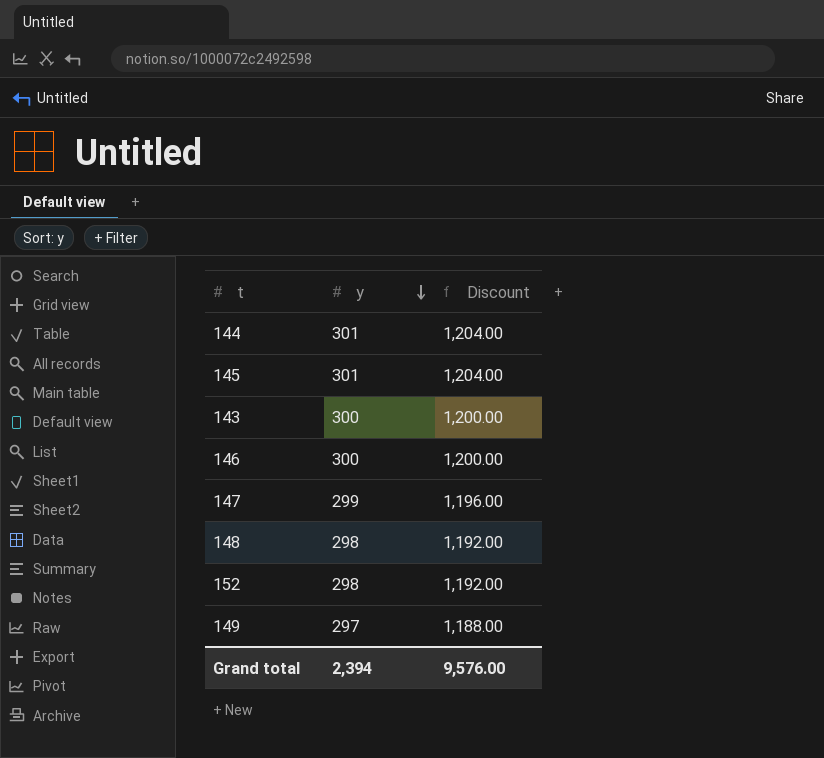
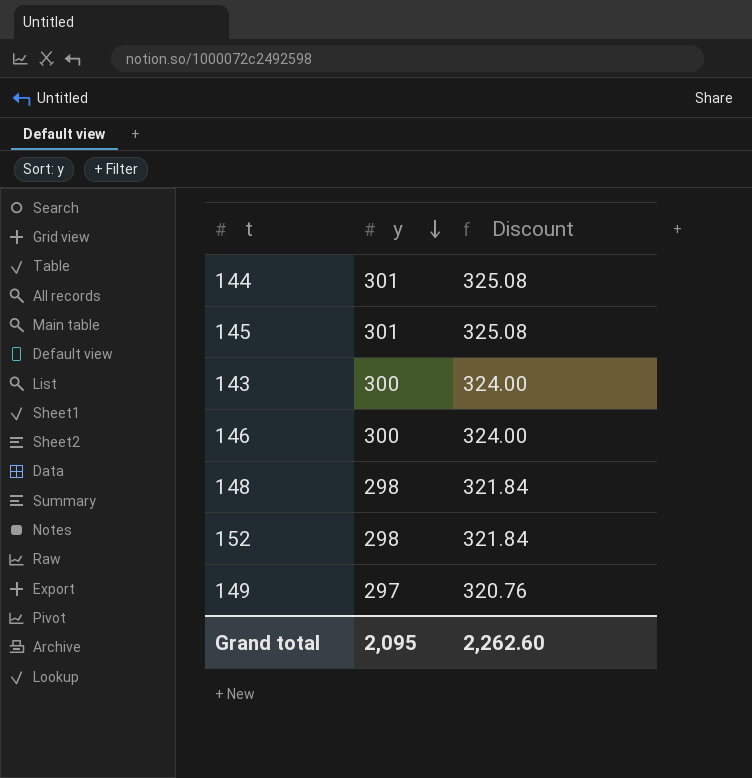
column Discount | formula: [y] * 4 -> [y] * 1.08
row 147: 299 | 1,196.00 -> none
Grand total | y: 2,394 -> 2,095
Grand total | Discount: 9,576.00 -> 2,262.60

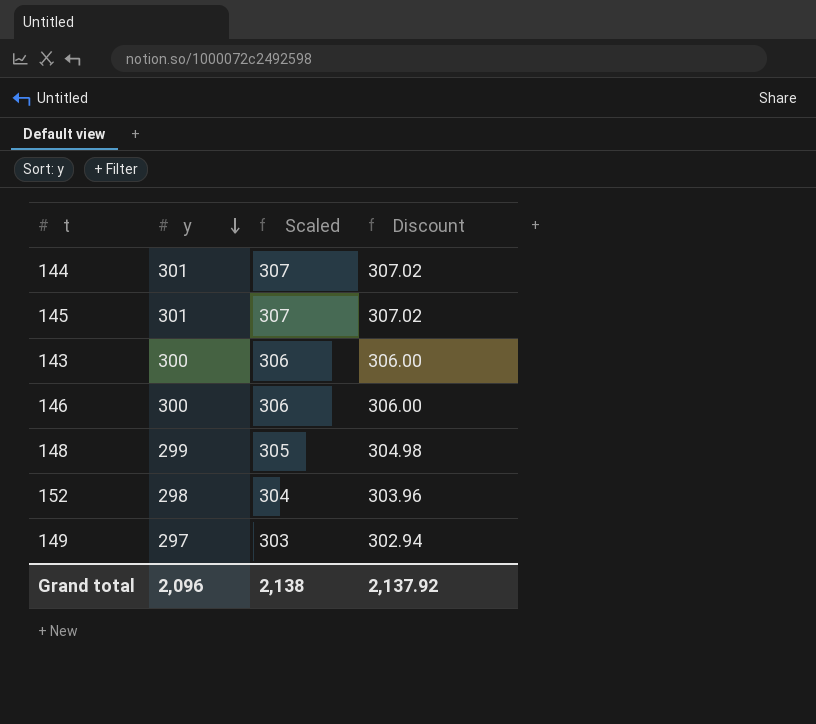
column Scaled | formula: none -> [y] * 1.02
column Discount | formula: [y] * 1.08 -> [y] * 1.02
148 | y: 298 -> 299
Grand total | y: 2,095 -> 2,096
Grand total | Discount: 2,262.60 -> 2,137.92

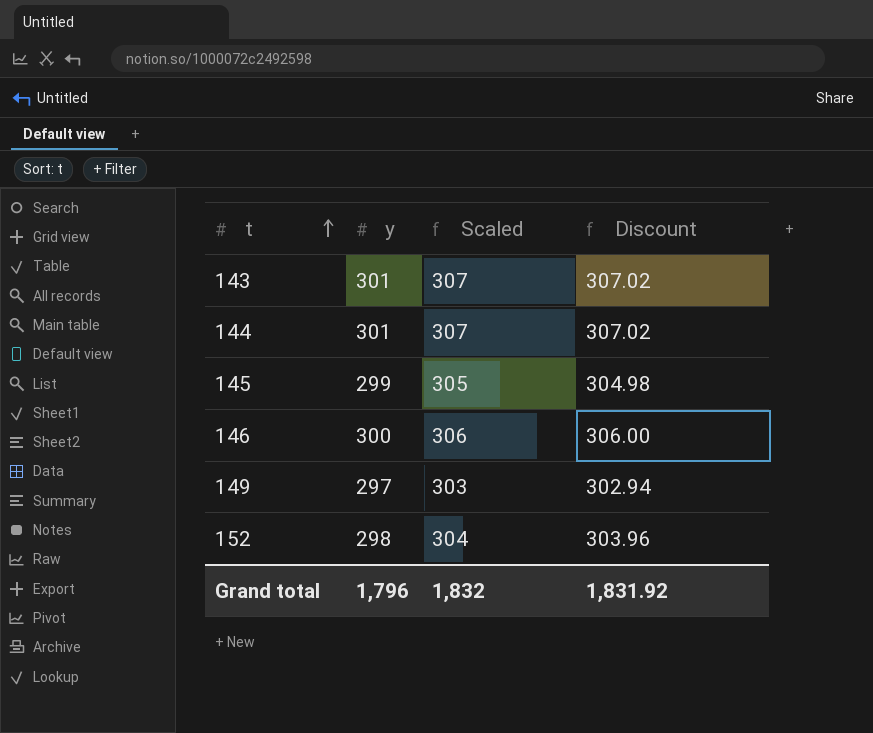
row order: y descending -> t ascending
row 148: 299 | 305 | 304.98 -> none
143 | y: 300 -> 301
143 | Scaled: 306 -> 307
143 | Discount: 306.00 -> 307.02
145 | y: 301 -> 299
145 | Scaled: 307 -> 305
145 | Discount: 307.02 -> 304.98
Grand total | y: 2,096 -> 1,796
Grand total | Scaled: 2,138 -> 1,832
Grand total | Discount: 2,137.92 -> 1,831.92

